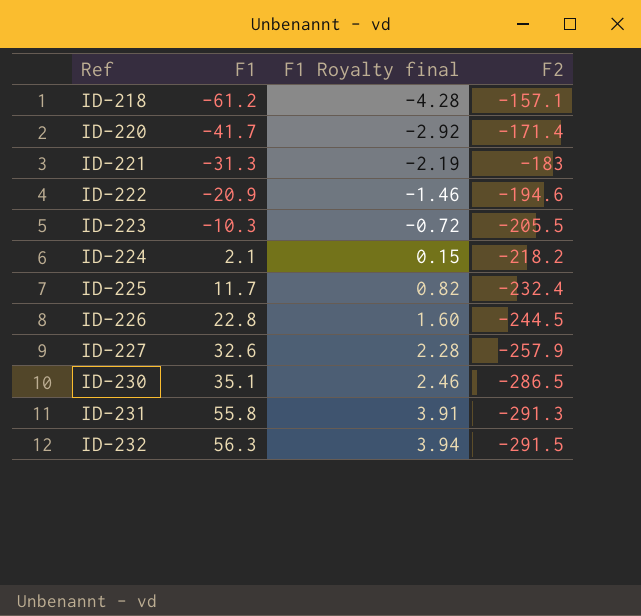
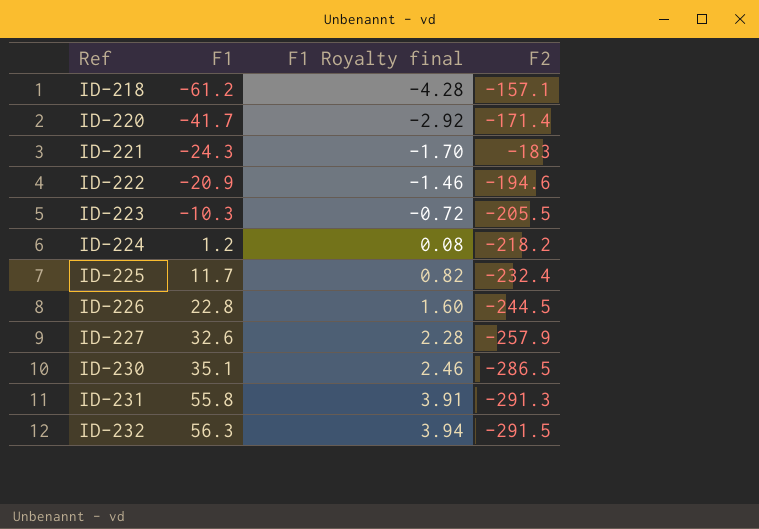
ID-221 | F1: -31.3 -> -24.3
ID-221 | F1 Royalty final: -2.19 -> -1.70
ID-224 | F1: 2.1 -> 1.2
ID-224 | F1 Royalty final: 0.15 -> 0.08

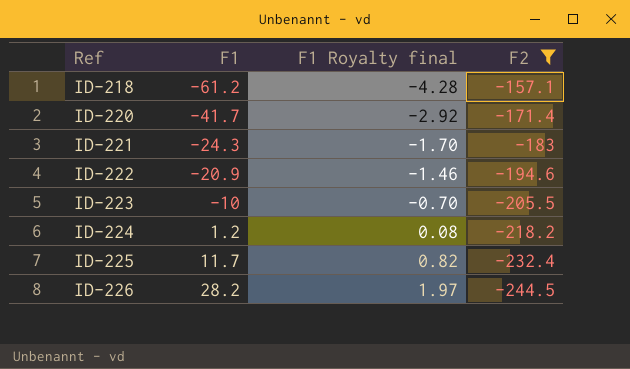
filter: none -> F2 >= -244.5
ID-223 | F1: -10.3 -> -10
ID-223 | F1 Royalty final: -0.72 -> -0.70
ID-226 | F1: 22.8 -> 28.2
ID-226 | F1 Royalty final: 1.60 -> 1.97

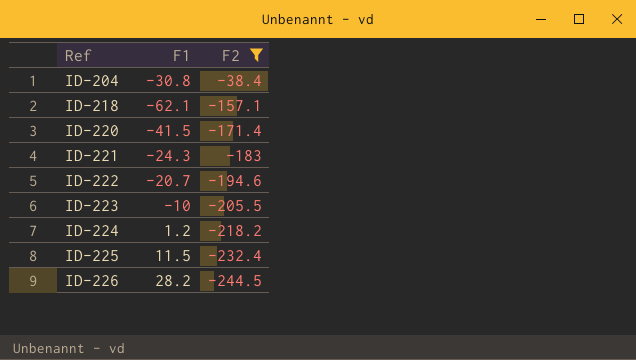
column F1 Royalty final | formula: [F1] * 0.07 -> none
row ID-204: none -> -30.8 | -38.4
ID-218 | F1: -61.2 -> -62.1
ID-220 | F1: -41.7 -> -41.5
ID-222 | F1: -20.9 -> -20.7
ID-225 | F1: 11.7 -> 11.5

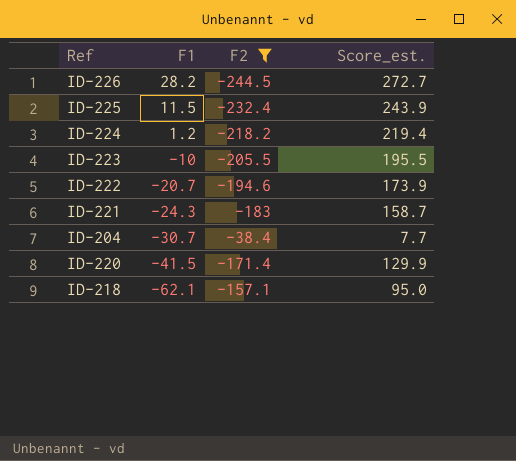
row order: Ref ascending -> F1 descending
column Score_est. | formula: none -> [F1] - [F2]
ID-204 | F1: -30.8 -> -30.7

